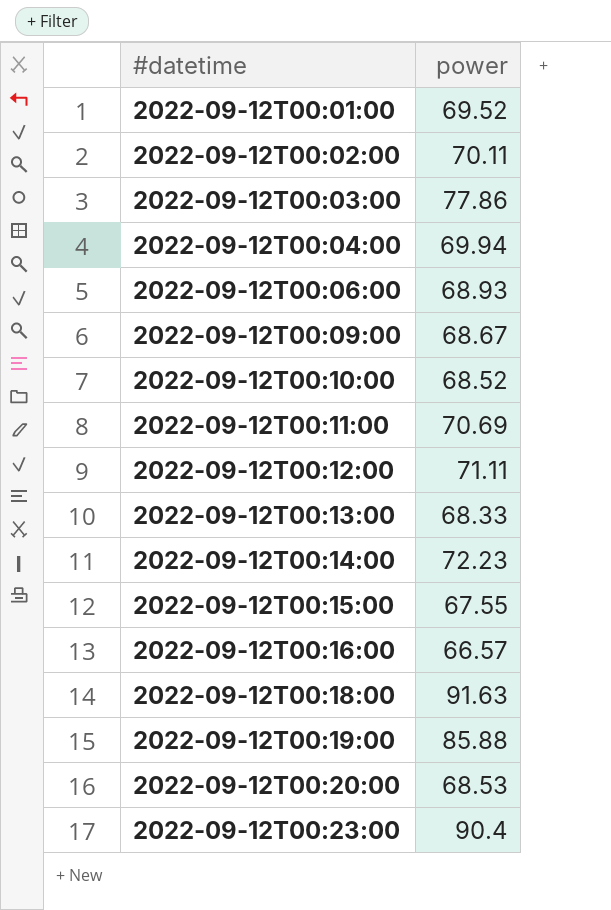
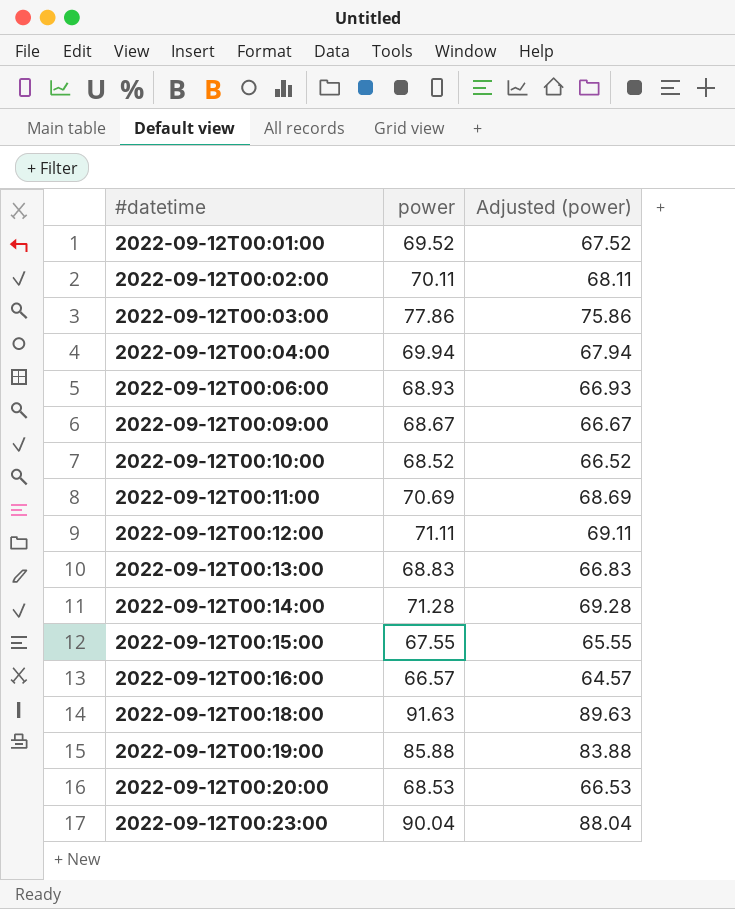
column Adjusted (power) | formula: none -> [power] - 2
2022-09-12T00:13:00 | power: 68.33 -> 68.83
2022-09-12T00:14:00 | power: 72.23 -> 71.28
2022-09-12T00:23:00 | power: 90.4 -> 90.04

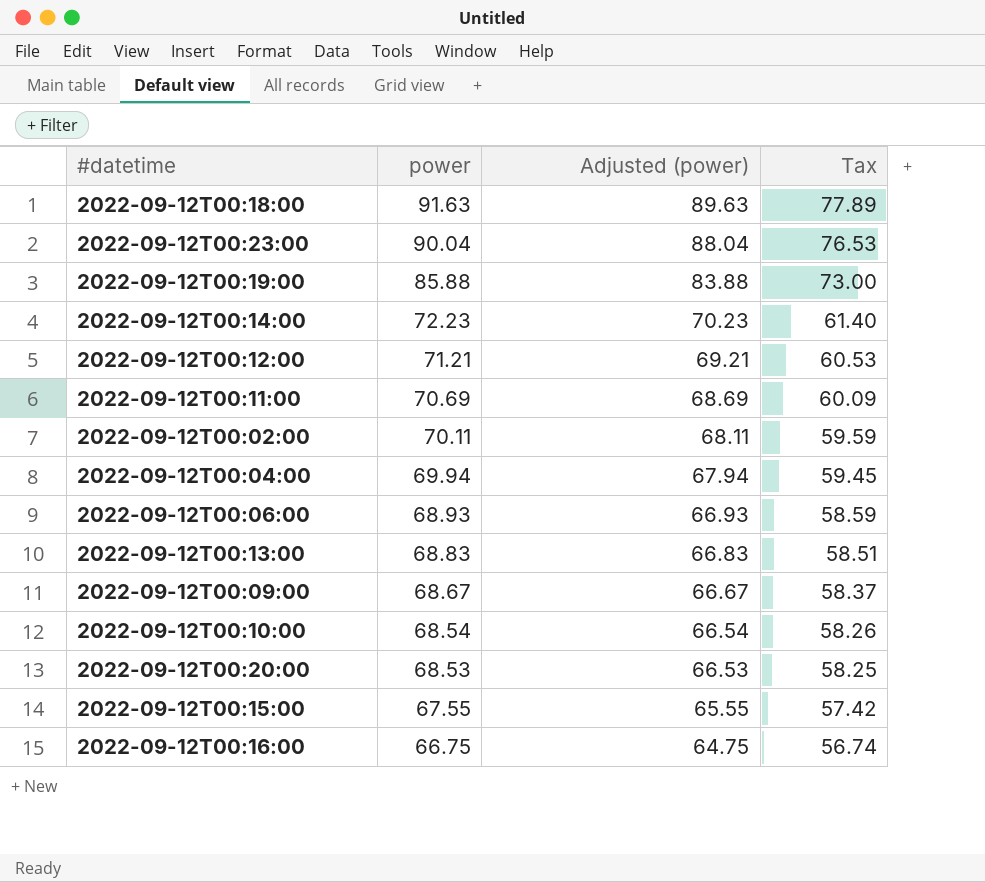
row order: #datetime ascending -> power descending
column Tax | formula: none -> [power] * 0.85
row 2022-09-12T00:01:00: 69.52 | 67.52 -> none
row 2022-09-12T00:03:00: 77.86 | 75.86 -> none
2022-09-12T00:14:00 | power: 71.28 -> 72.23
2022-09-12T00:14:00 | Adjusted (power): 69.28 -> 70.23
2022-09-12T00:12:00 | power: 71.11 -> 71.21
2022-09-12T00:12:00 | Adjusted (power): 69.11 -> 69.21
2022-09-12T00:10:00 | power: 68.52 -> 68.54
2022-09-12T00:10:00 | Adjusted (power): 66.52 -> 66.54
2022-09-12T00:16:00 | power: 66.57 -> 66.75
2022-09-12T00:16:00 | Adjusted (power): 64.57 -> 64.75

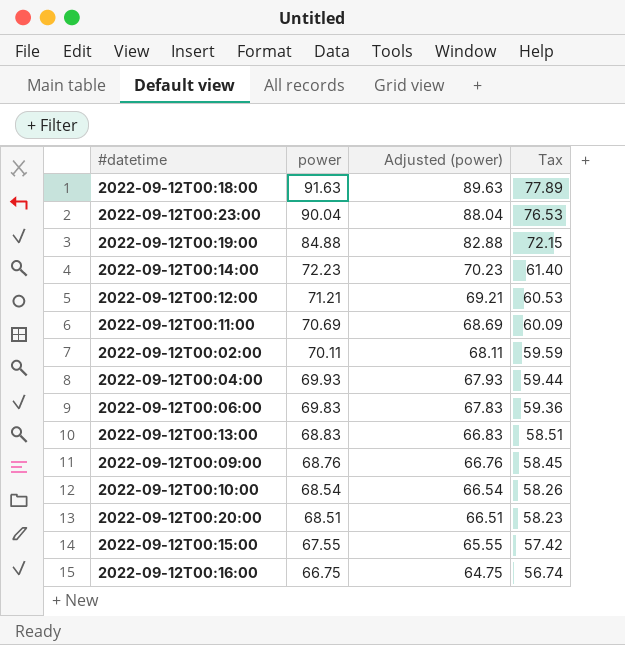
2022-09-12T00:19:00 | power: 85.88 -> 84.88
2022-09-12T00:19:00 | Adjusted (power): 83.88 -> 82.88
2022-09-12T00:19:00 | Tax: 73.00 -> 72.15
2022-09-12T00:04:00 | power: 69.94 -> 69.93
2022-09-12T00:04:00 | Adjusted (power): 67.94 -> 67.93
2022-09-12T00:04:00 | Tax: 59.45 -> 59.44
2022-09-12T00:06:00 | power: 68.93 -> 69.83
2022-09-12T00:06:00 | Adjusted (power): 66.93 -> 67.83
2022-09-12T00:06:00 | Tax: 58.59 -> 59.36
2022-09-12T00:09:00 | power: 68.67 -> 68.76
2022-09-12T00:09:00 | Adjusted (power): 66.67 -> 66.76
2022-09-12T00:09:00 | Tax: 58.37 -> 58.45
2022-09-12T00:20:00 | power: 68.53 -> 68.51
2022-09-12T00:20:00 | Adjusted (power): 66.53 -> 66.51
2022-09-12T00:20:00 | Tax: 58.25 -> 58.23

